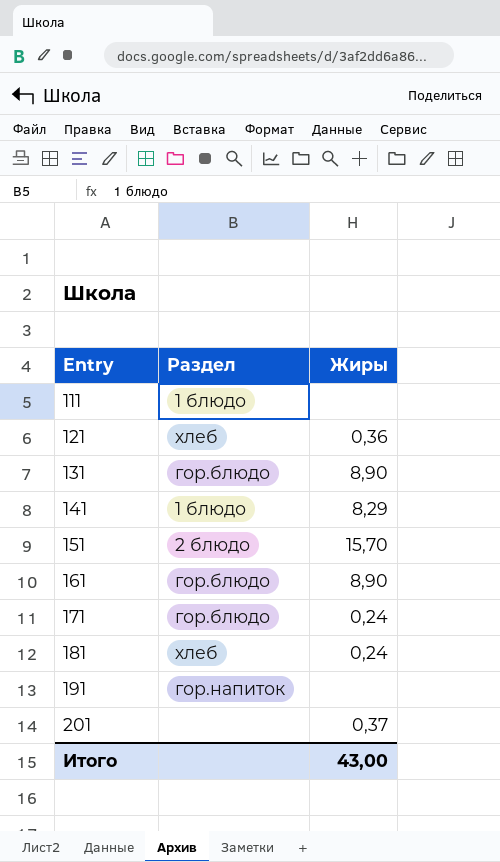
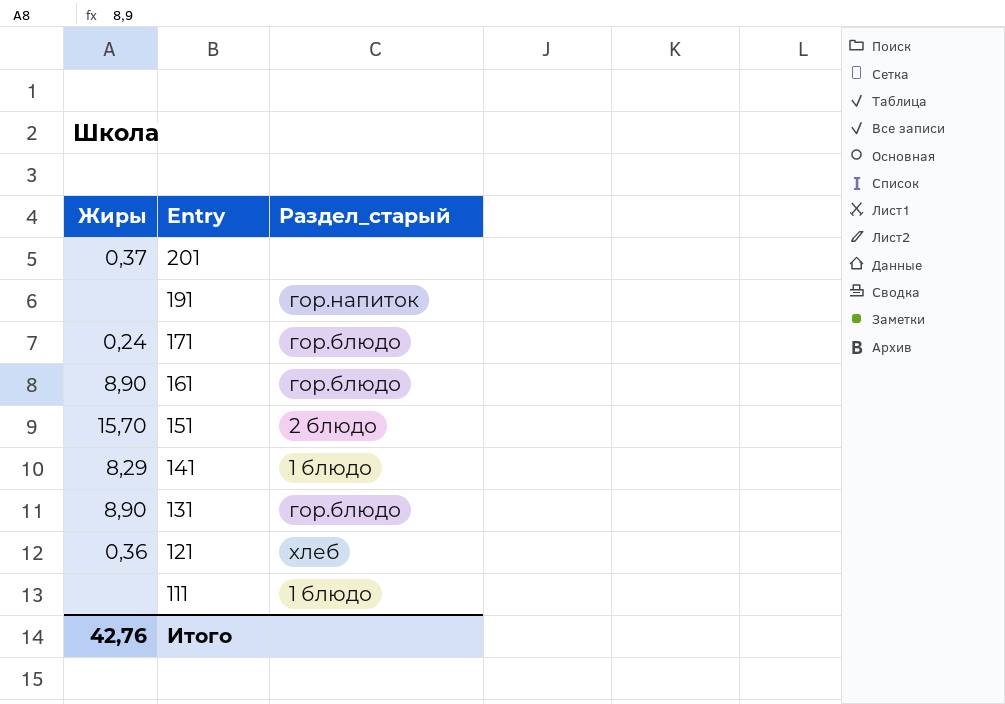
row order: Entry ascending -> Entry descending
column Жиры | position: 3 -> 1
column name: Раздел -> Раздел_старый
row 181: хлеб | 0,24 -> none
Итого | Жиры: 43,00 -> 42,76

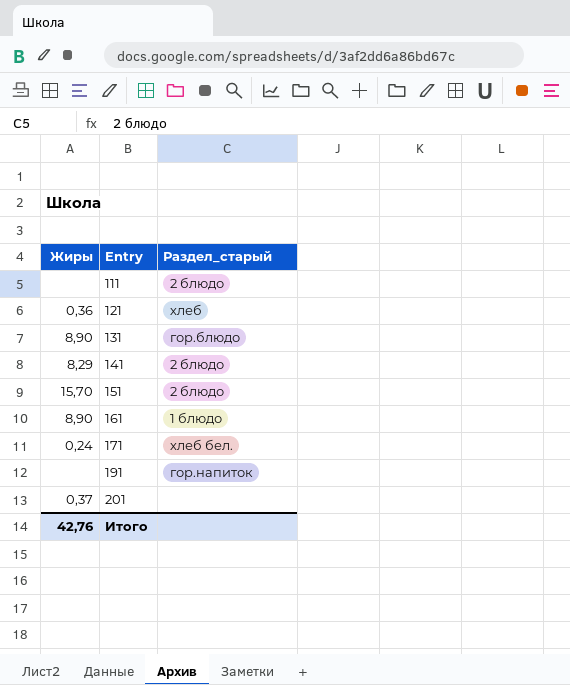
row order: Entry descending -> Entry ascending
111 | Раздел_старый: 1 блюдо -> 2 блюдо
141 | Раздел_старый: 1 блюдо -> 2 блюдо
161 | Раздел_старый: гор.блюдо -> 1 блюдо
171 | Раздел_старый: гор.блюдо -> хлеб бел.

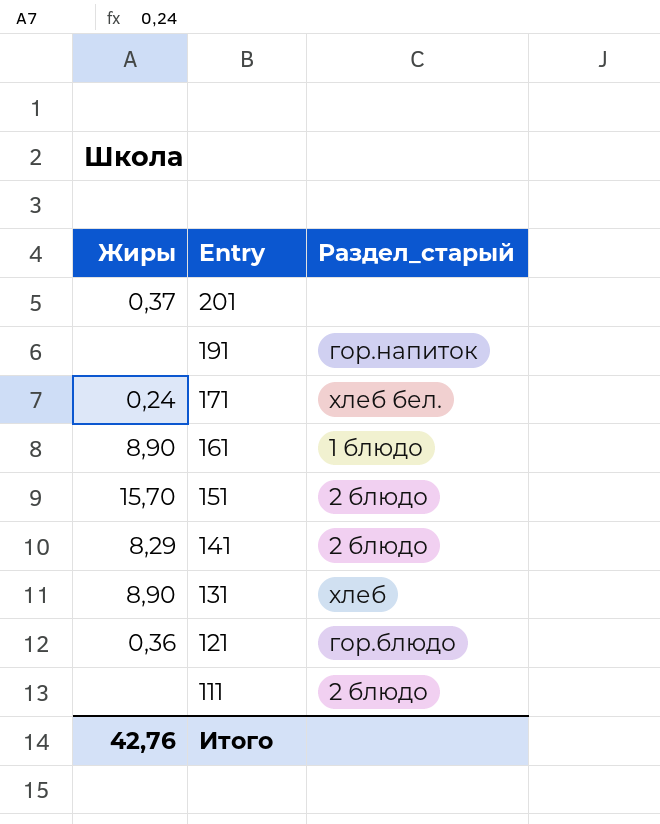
row order: Entry ascending -> Entry descending
131 | Раздел_старый: гор.блюдо -> хлеб
121 | Раздел_старый: хлеб -> гор.блюдо

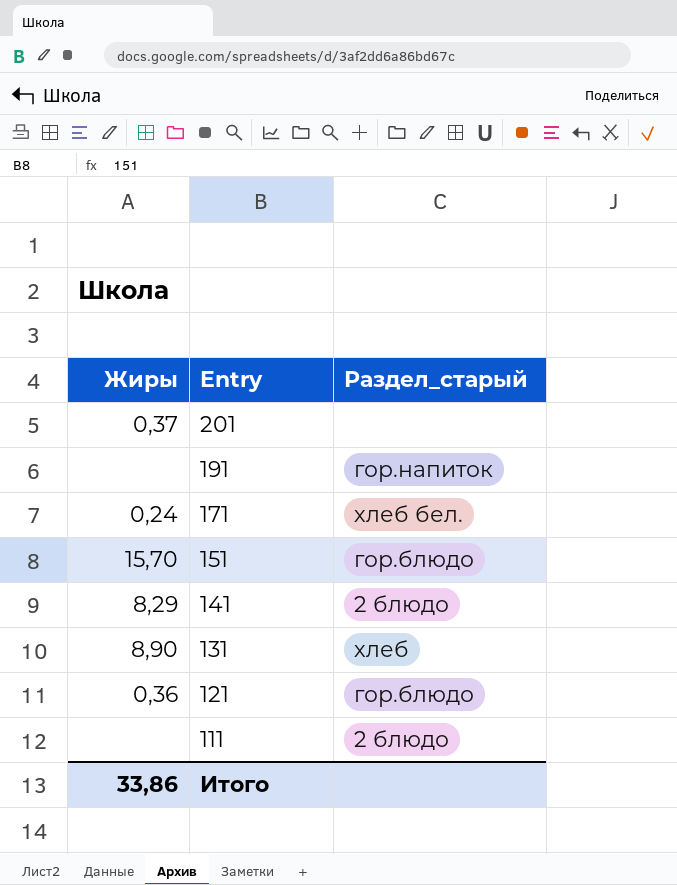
row 161: 8,90 | 1 блюдо -> none
151 | Раздел_старый: 2 блюдо -> гор.блюдо
Итого | Жиры: 42,76 -> 33,86

